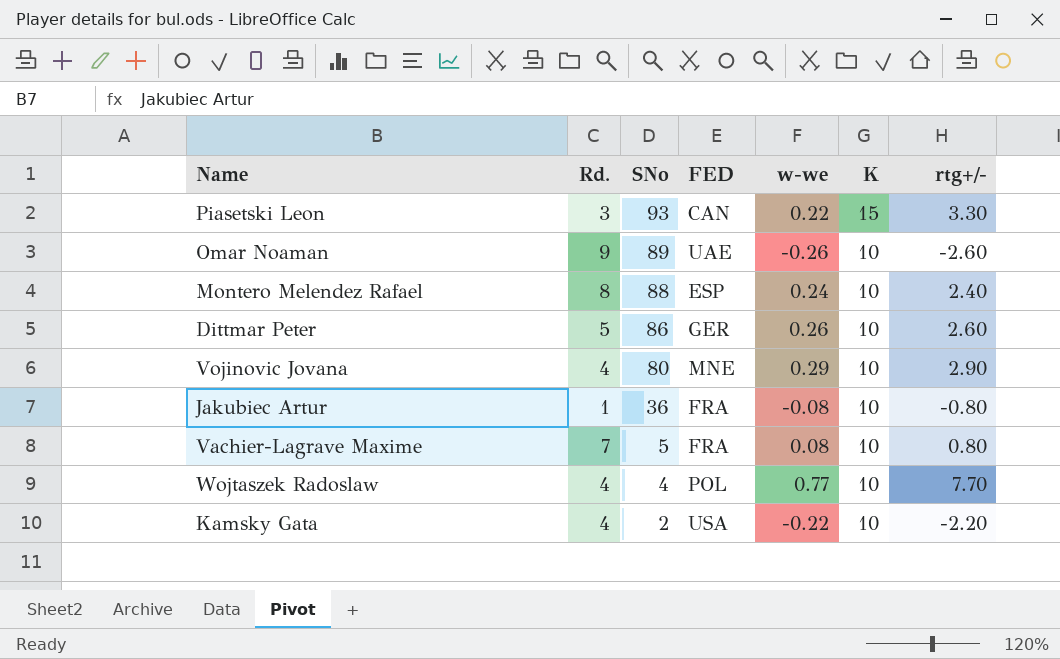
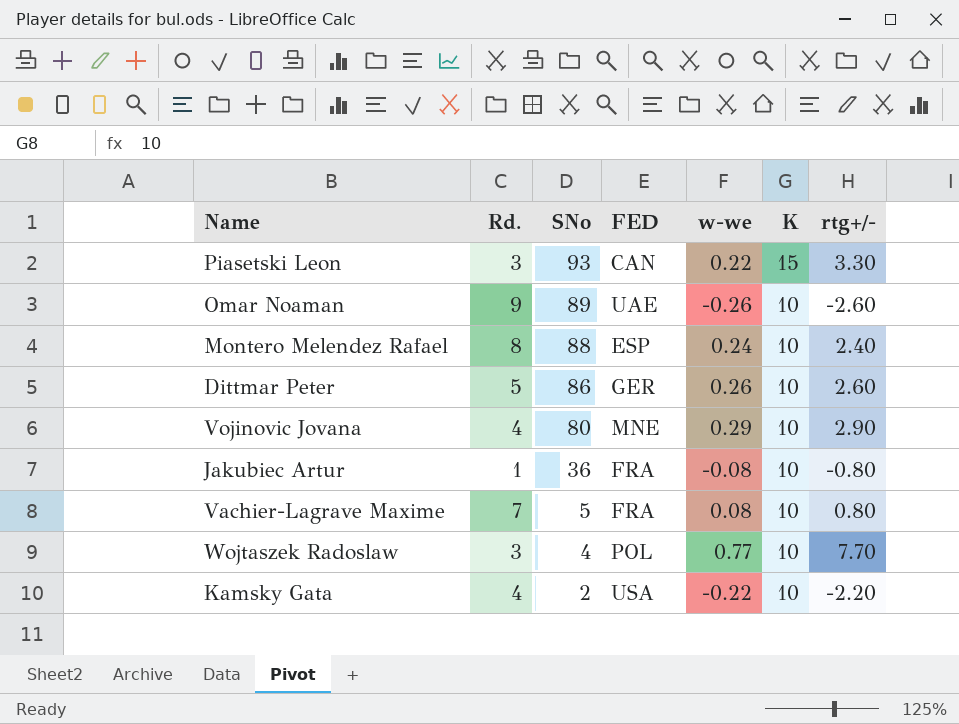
Wojtaszek Radoslaw | Rd.: 4 -> 3

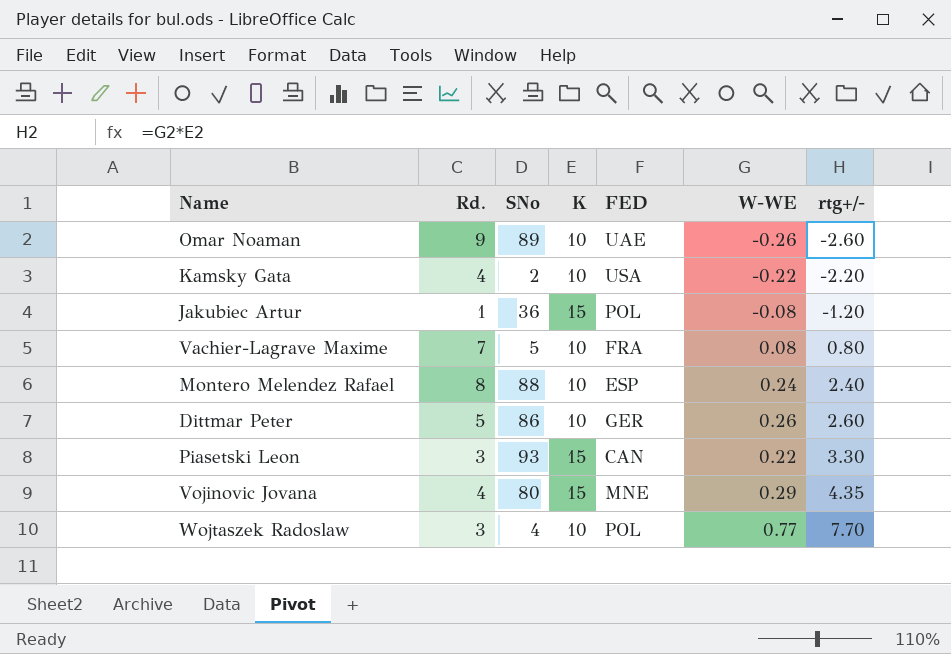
row order: SNo descending -> rtg+/- ascending
column K | position: 6 -> 4
column name: w-we -> W-WE
Jakubiec Artur | K: 10 -> 15
Jakubiec Artur | FED: FRA -> POL
Jakubiec Artur | rtg+/-: -0.80 -> -1.20
Vojinovic Jovana | K: 10 -> 15
Vojinovic Jovana | rtg+/-: 2.90 -> 4.35

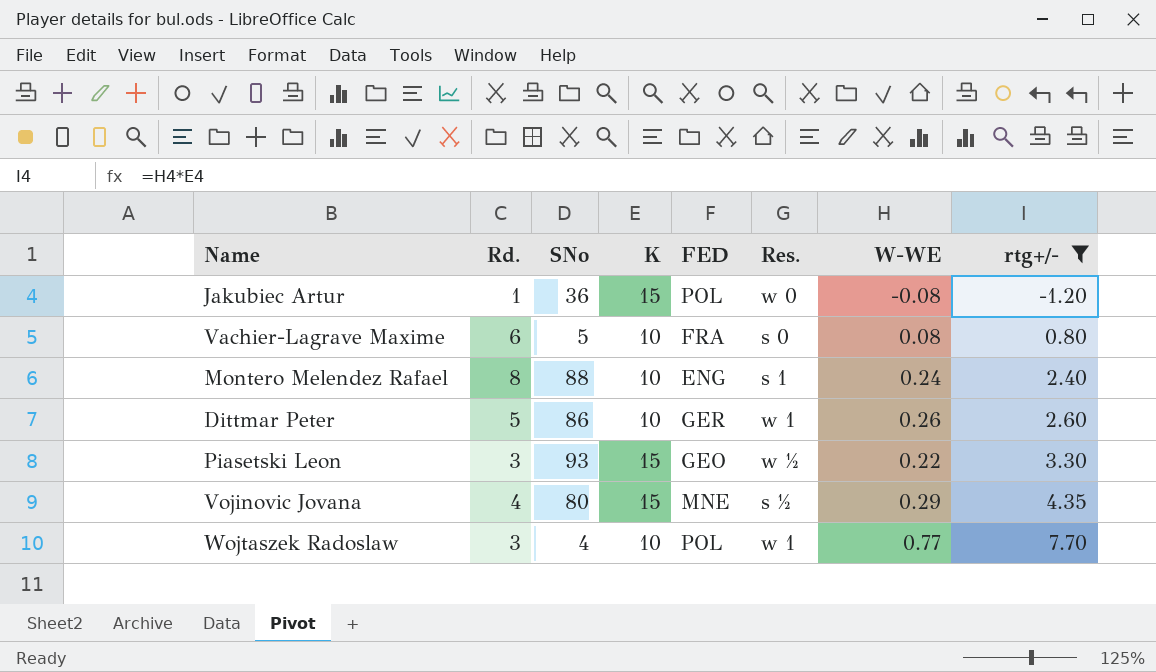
filter: none -> rtg+/- >= -1.20
column Res. | position: none -> 6
Vachier-Lagrave Maxime | Rd.: 7 -> 6
Montero Melendez Rafael | FED: ESP -> ENG
Piasetski Leon | FED: CAN -> GEO

